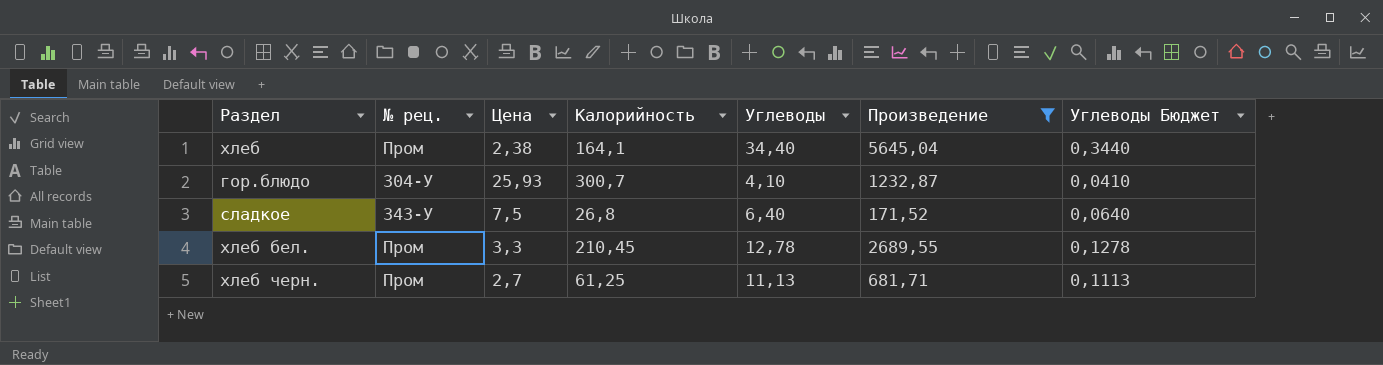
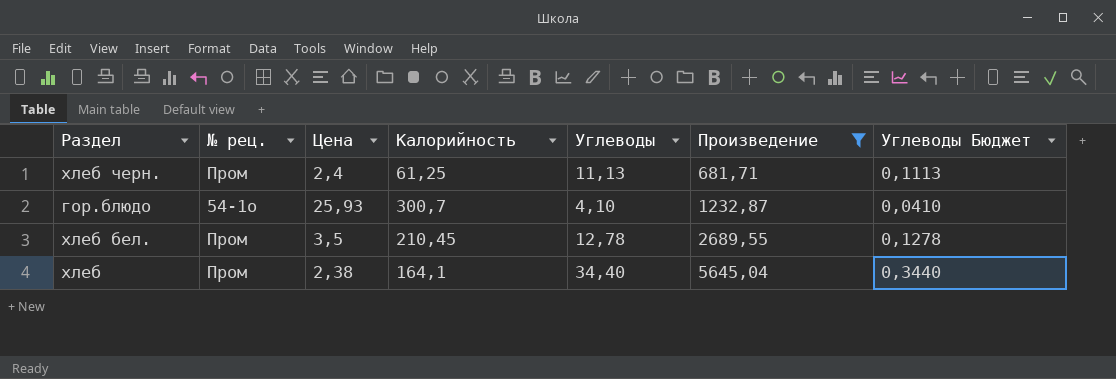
row order: none -> Произведение ascending
row сладкое: 343-У | 7,5 | 26,8 | 6,40 | 171,52 | 0,0640 -> none
хлеб черн. | Цена: 2,7 -> 2,4
гор.блюдо | № рец.: 304-У -> 54-1о
хлеб бел. | Цена: 3,3 -> 3,5

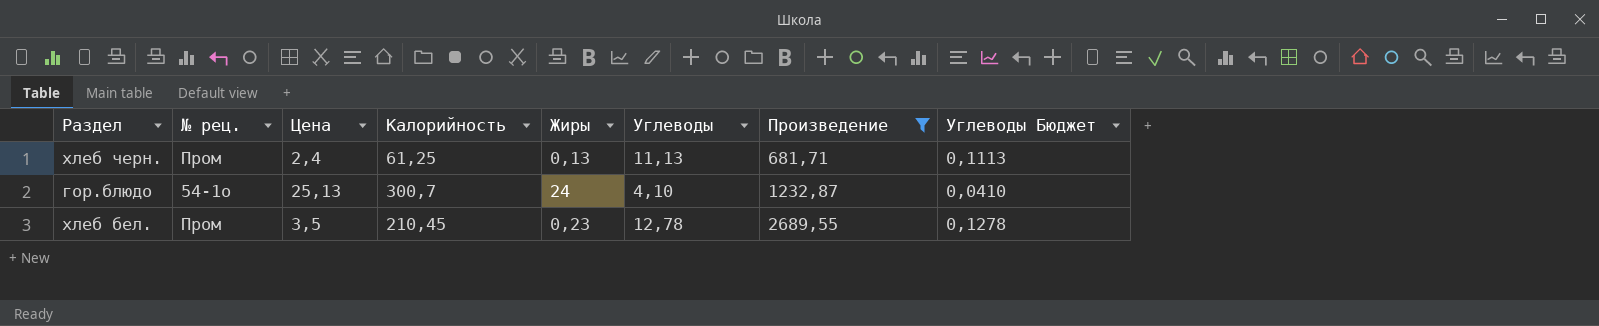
column Жиры | position: none -> 5
row хлеб: Пром | 2,38 | 164,1 | 34,40 | 5645,04 | 0,3440 -> none
гор.блюдо | Цена: 25,93 -> 25,13

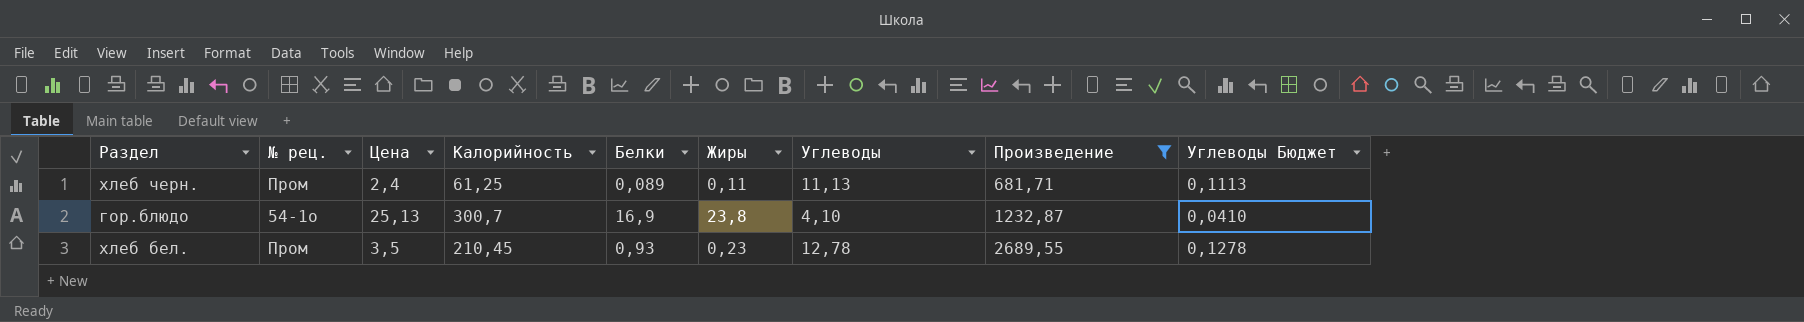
column Белки | position: none -> 5
хлеб черн. | Жиры: 0,13 -> 0,11
гор.блюдо | Жиры: 24 -> 23,8

